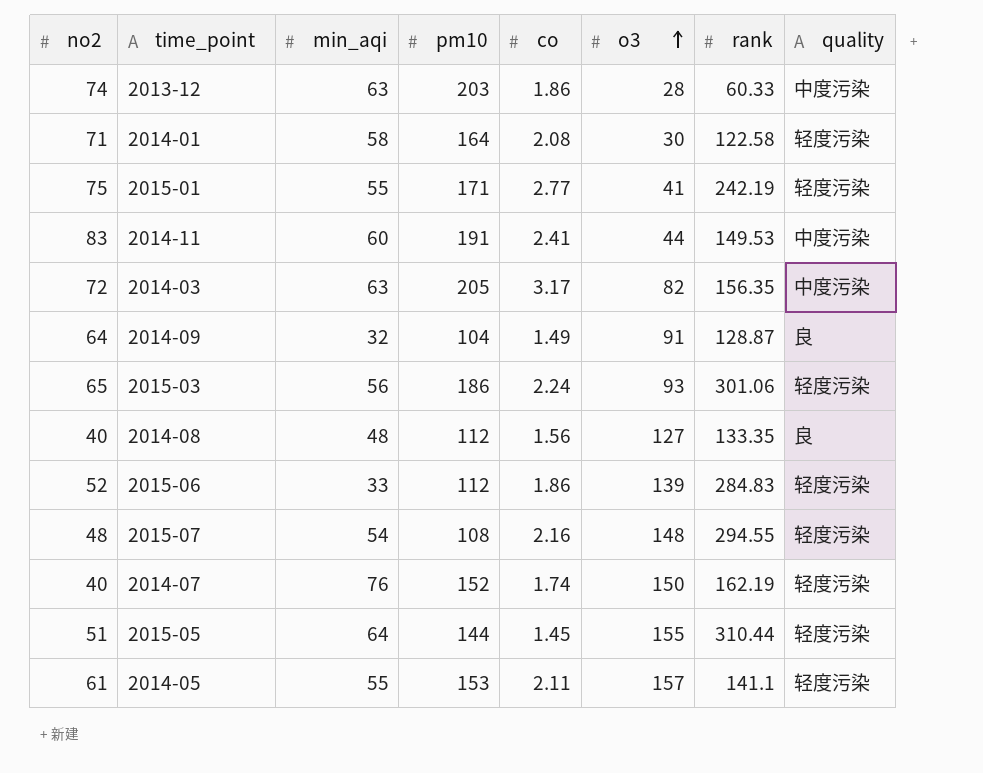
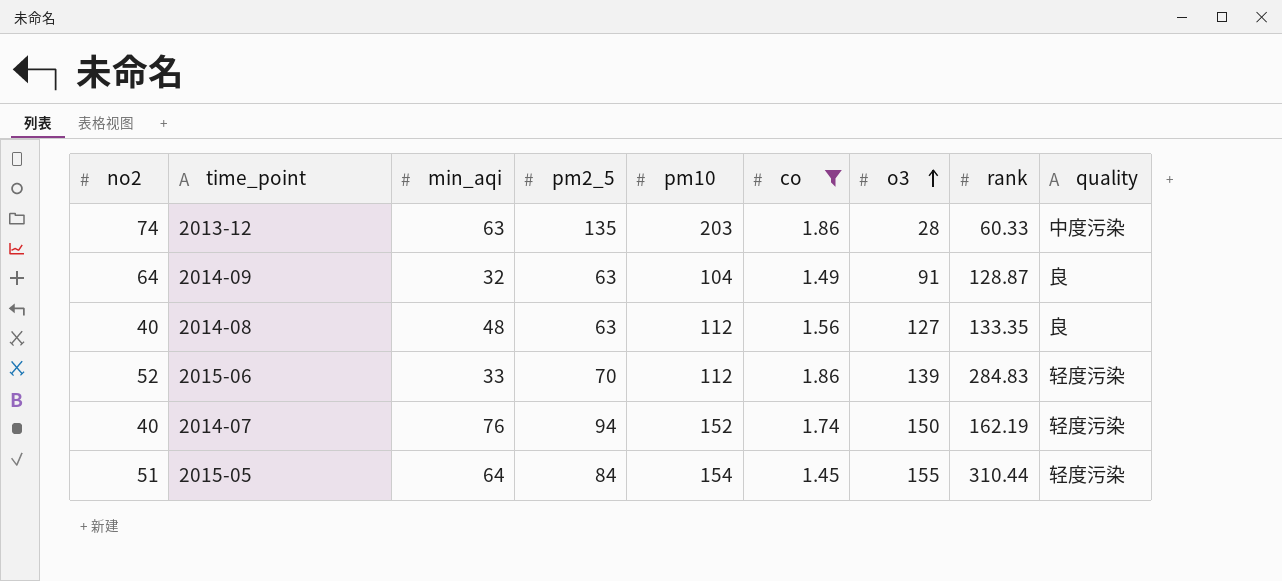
filter: none -> co <= 1.86
column pm2_5 | position: none -> 4
2015-05 | pm10: 144 -> 154

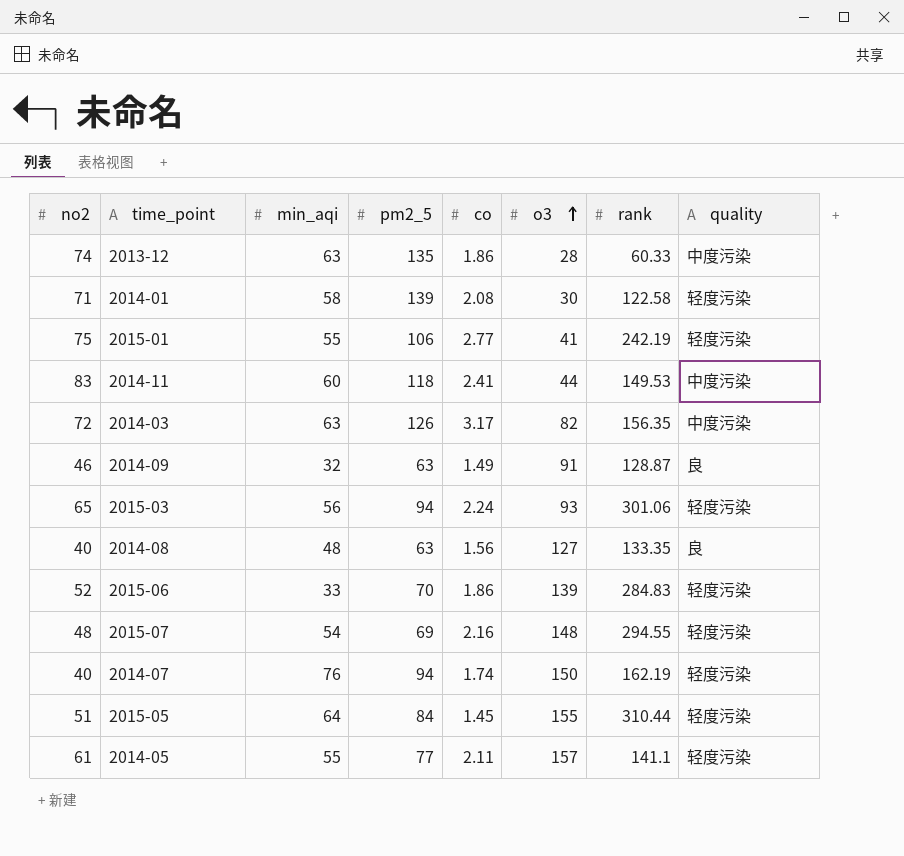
filter: co <= 1.86 -> none
column pm10 | position: 5 -> none
2014-09 | no2: 64 -> 46

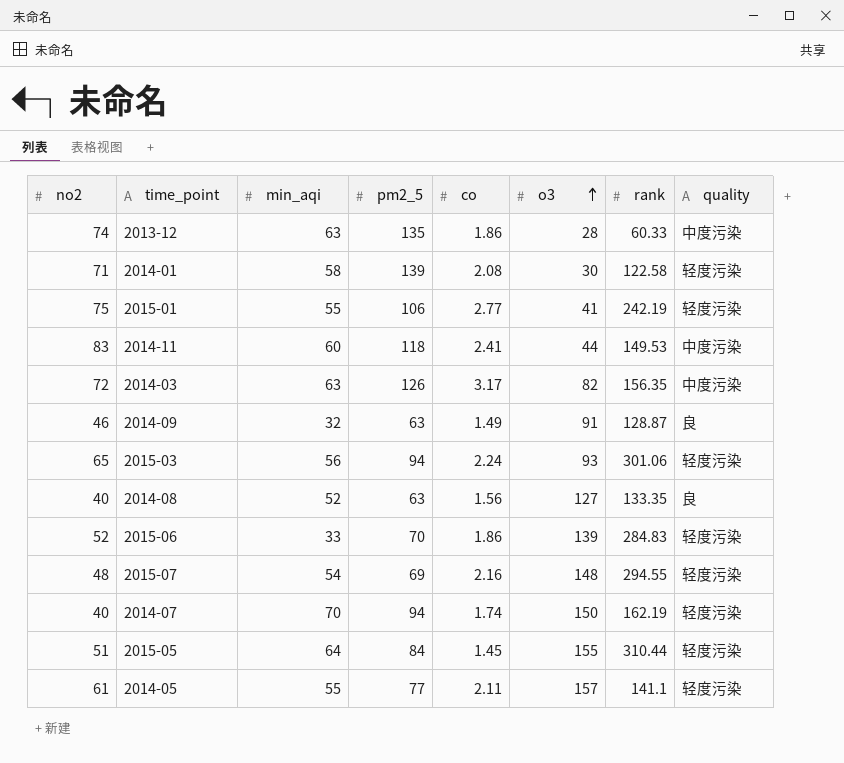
2014-08 | min_aqi: 48 -> 52
2014-07 | min_aqi: 76 -> 70

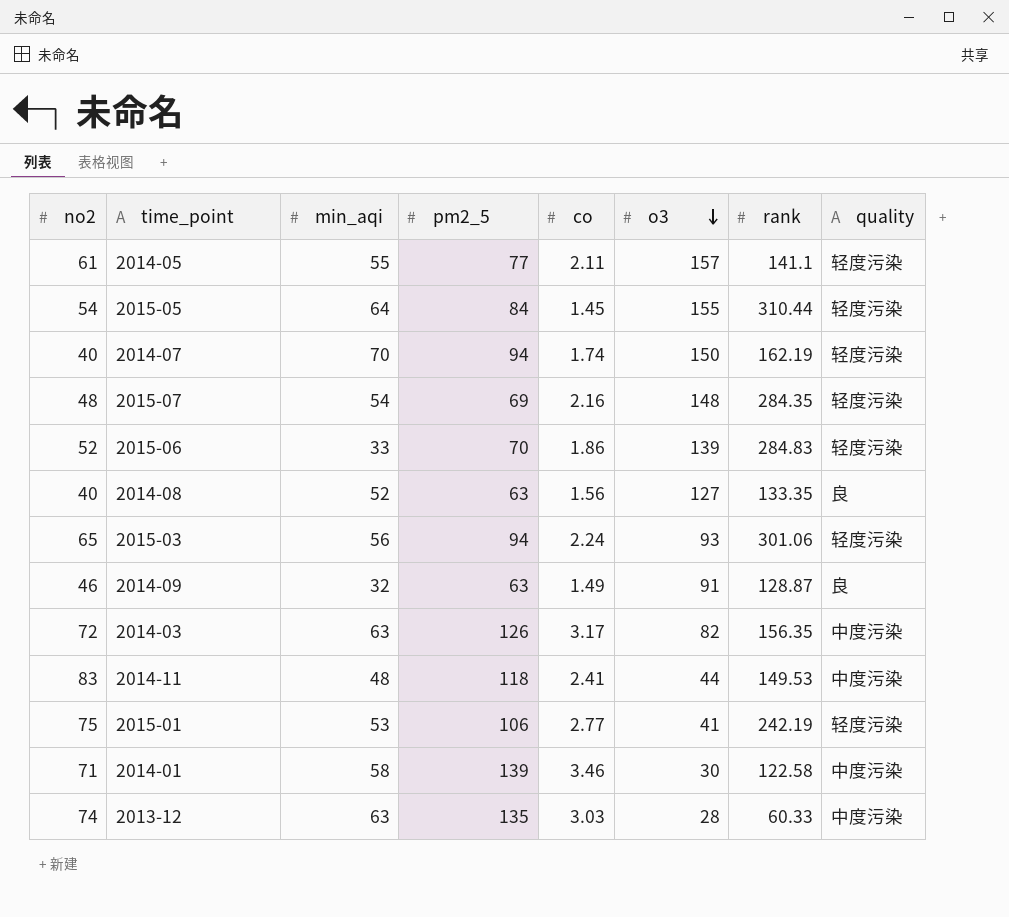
row order: o3 ascending -> o3 descending
2015-05 | no2: 51 -> 54
2015-07 | rank: 294.55 -> 284.35
2014-11 | min_aqi: 60 -> 48
2015-01 | min_aqi: 55 -> 53
2014-01 | co: 2.08 -> 3.46
2014-01 | quality: 轻度污染 -> 中度污染
2013-12 | co: 1.86 -> 3.03

